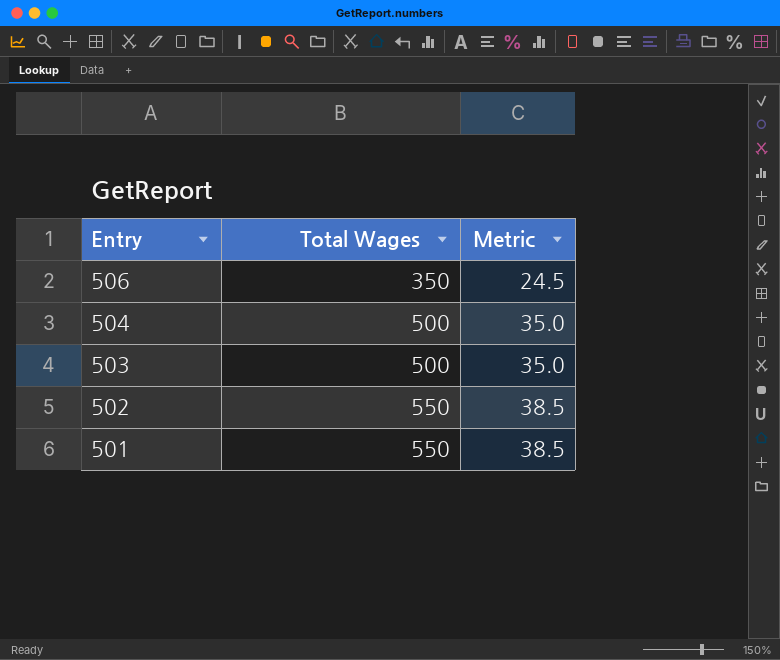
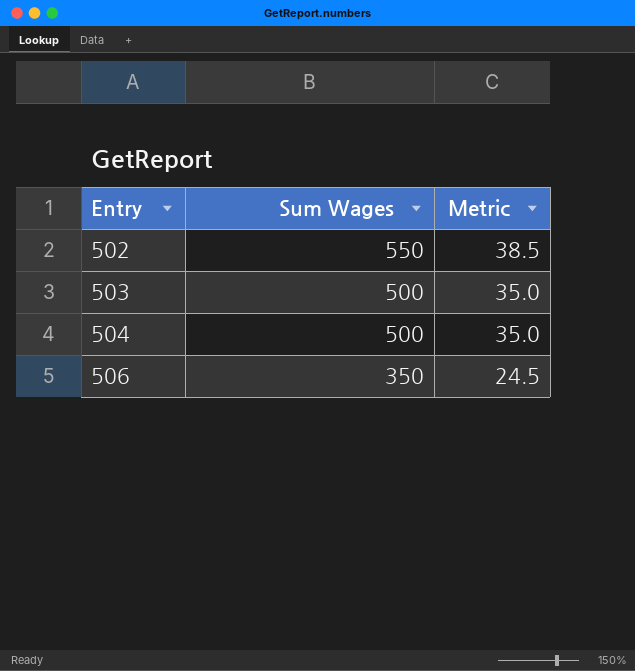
row order: Entry descending -> Entry ascending
column name: Total Wages -> Sum Wages
row 501: 550 | 38.5 -> none

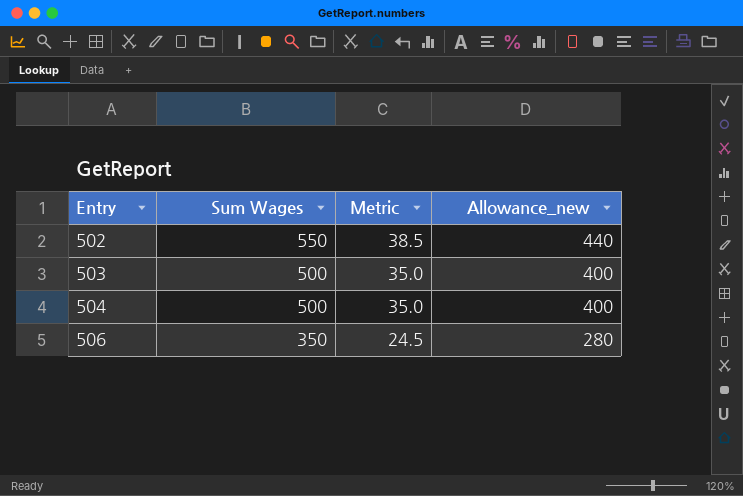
column Allowance_new | formula: none -> [Sum Wages] * 0.8

